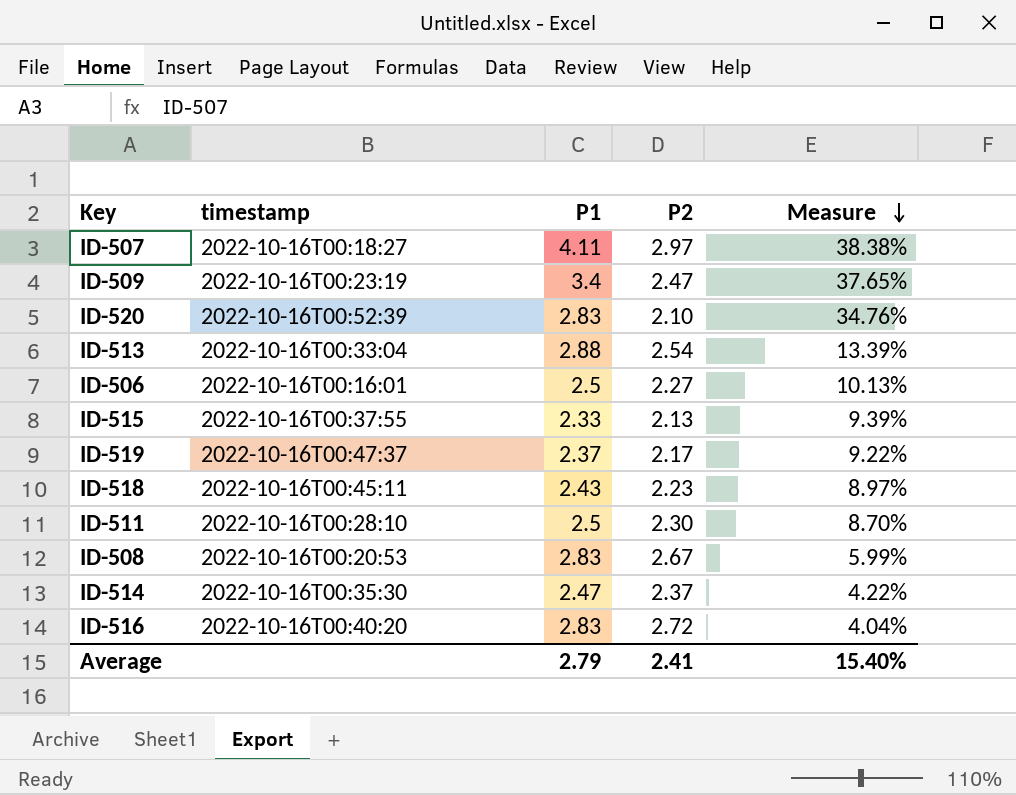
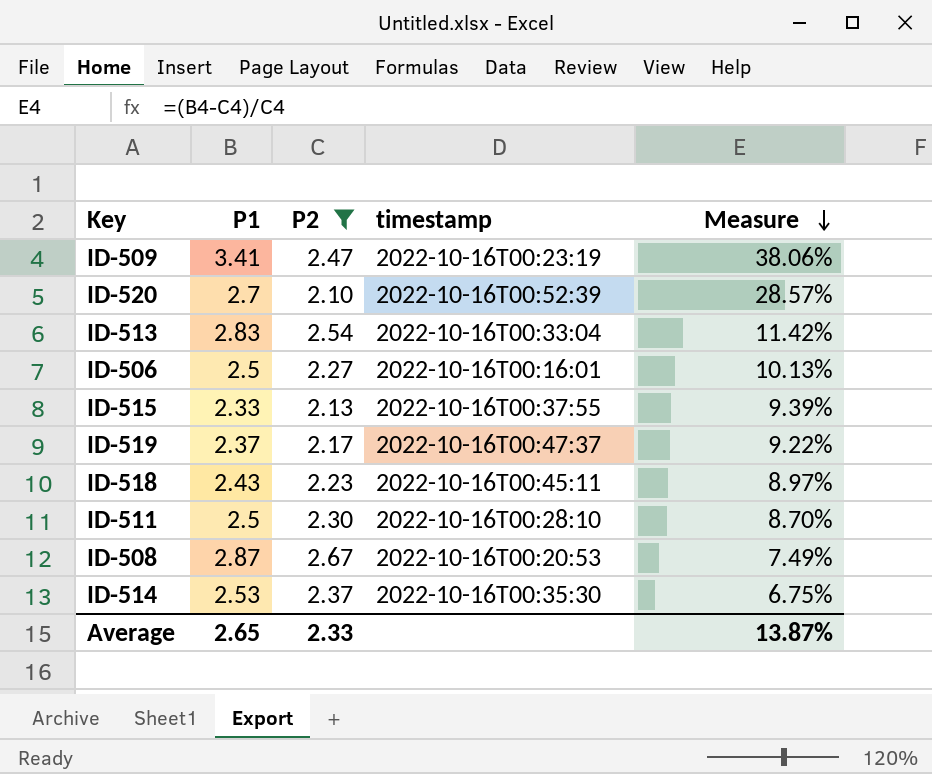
filter: none -> P2 <= 2.67
column timestamp | position: 2 -> 4
ID-509 | P1: 3.4 -> 3.41
ID-509 | Measure: 37.65% -> 38.06%
ID-520 | P1: 2.83 -> 2.7
ID-520 | Measure: 34.76% -> 28.57%
ID-513 | P1: 2.88 -> 2.83
ID-513 | Measure: 13.39% -> 11.42%
ID-508 | P1: 2.83 -> 2.87
ID-508 | Measure: 5.99% -> 7.49%
ID-514 | P1: 2.47 -> 2.53
ID-514 | Measure: 4.22% -> 6.75%
Average | P1: 2.79 -> 2.65
Average | P2: 2.41 -> 2.33
Average | Measure: 15.40% -> 13.87%

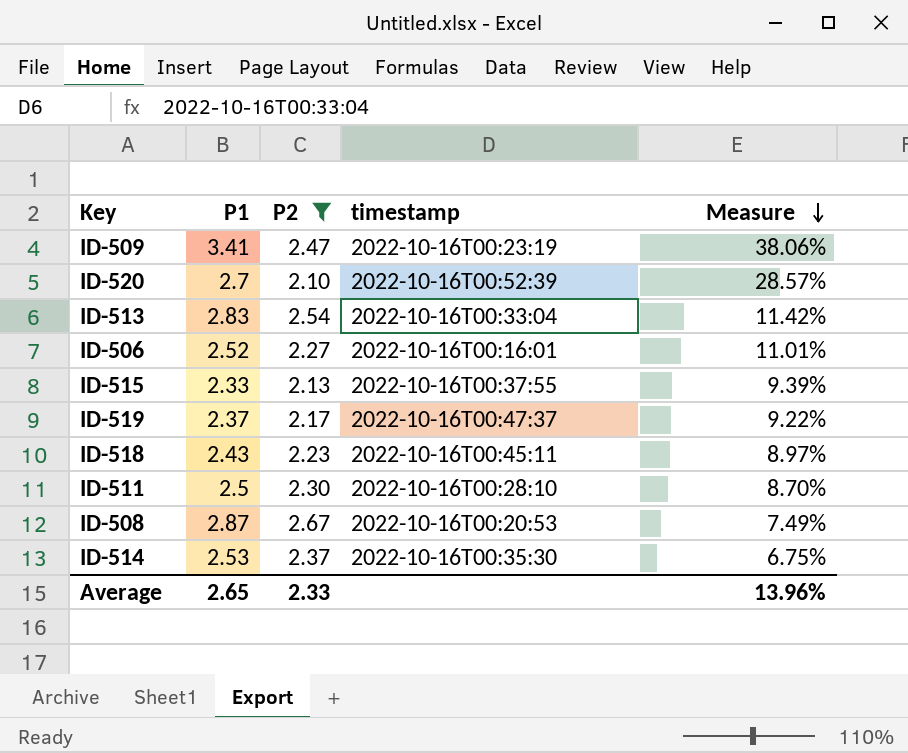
ID-506 | P1: 2.5 -> 2.52
ID-506 | Measure: 10.13% -> 11.01%
Average | Measure: 13.87% -> 13.96%

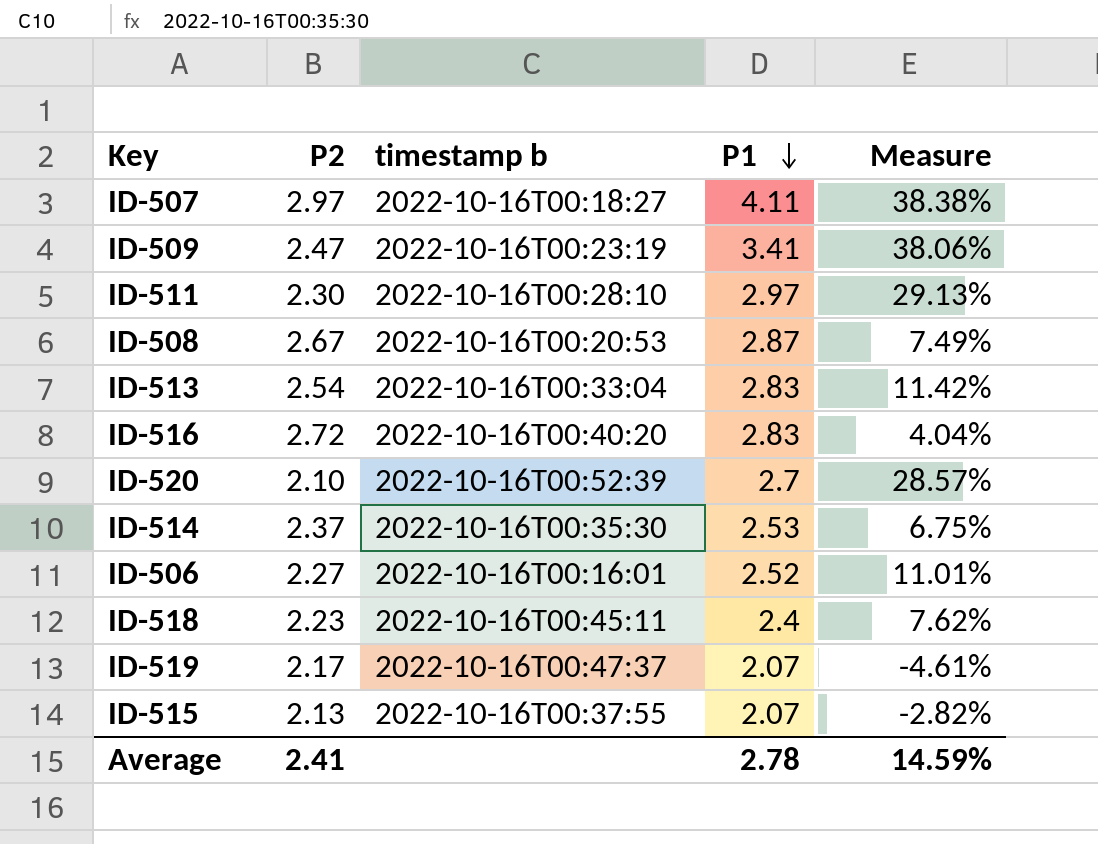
filter: P2 <= 2.67 -> none
row order: Measure descending -> P1 descending
column name: timestamp -> timestamp b
column P1 | position: 2 -> 4
ID-511 | P1: 2.5 -> 2.97
ID-511 | Measure: 8.70% -> 29.13%
ID-518 | P1: 2.43 -> 2.4
ID-518 | Measure: 8.97% -> 7.62%
ID-519 | P1: 2.37 -> 2.07
ID-519 | Measure: 9.22% -> -4.61%
ID-515 | P1: 2.33 -> 2.07
ID-515 | Measure: 9.39% -> -2.82%
Average | P2: 2.33 -> 2.41
Average | P1: 2.65 -> 2.78
Average | Measure: 13.96% -> 14.59%

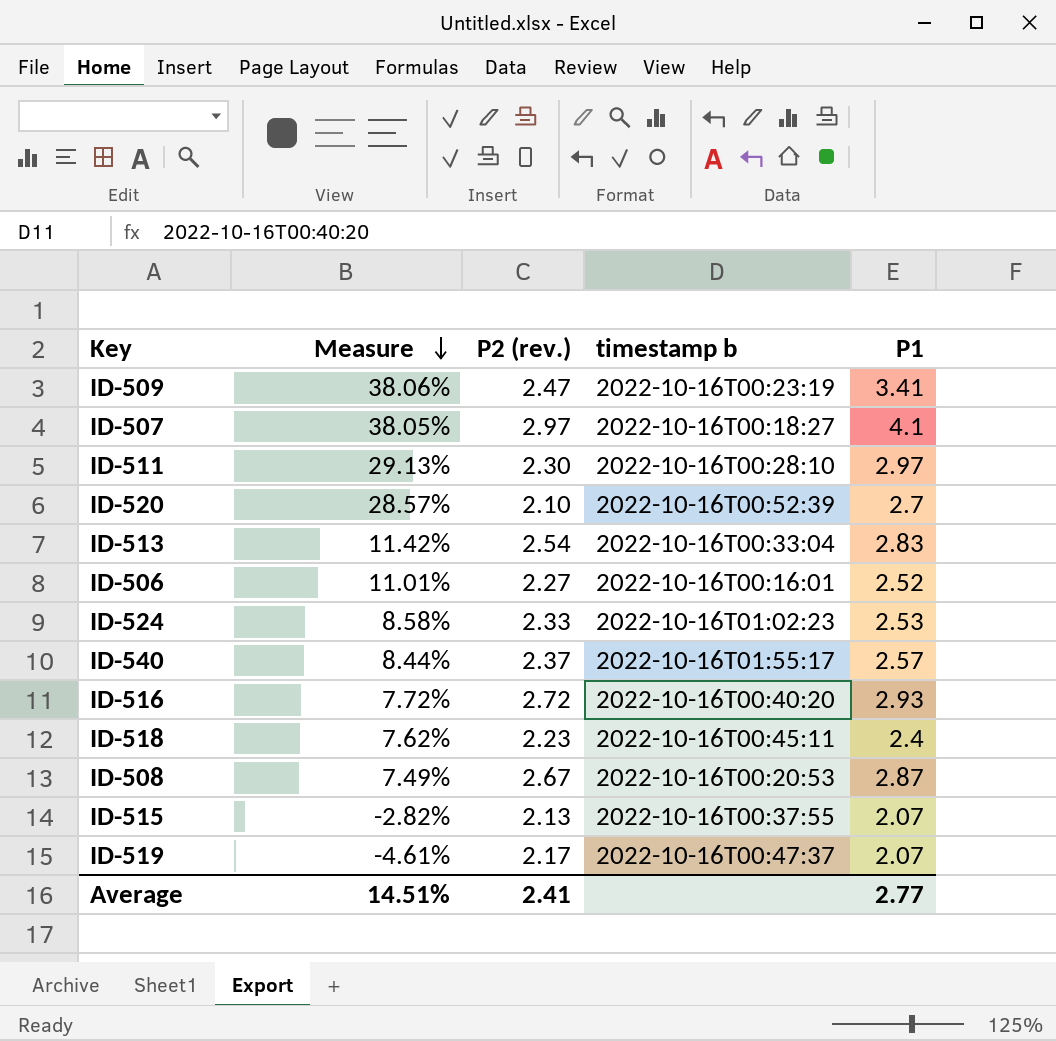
row order: P1 descending -> Measure descending
column Measure | position: 5 -> 2
column name: P2 -> P2 (rev.)
row ID-514: 2.37 | 2022-10-16T00:35:30 | 2.53 | 6.75% -> none
ID-507 | Measure: 38.38% -> 38.05%
ID-507 | P1: 4.11 -> 4.1
row ID-524: none -> 8.58% | 2.33 | 2022-10-16T01:02:23 | 2.53
row ID-540: none -> 8.44% | 2.37 | 2022-10-16T01:55:17 | 2.57
ID-516 | Measure: 4.04% -> 7.72%
ID-516 | P1: 2.83 -> 2.93
Average | Measure: 14.59% -> 14.51%
Average | P1: 2.78 -> 2.77

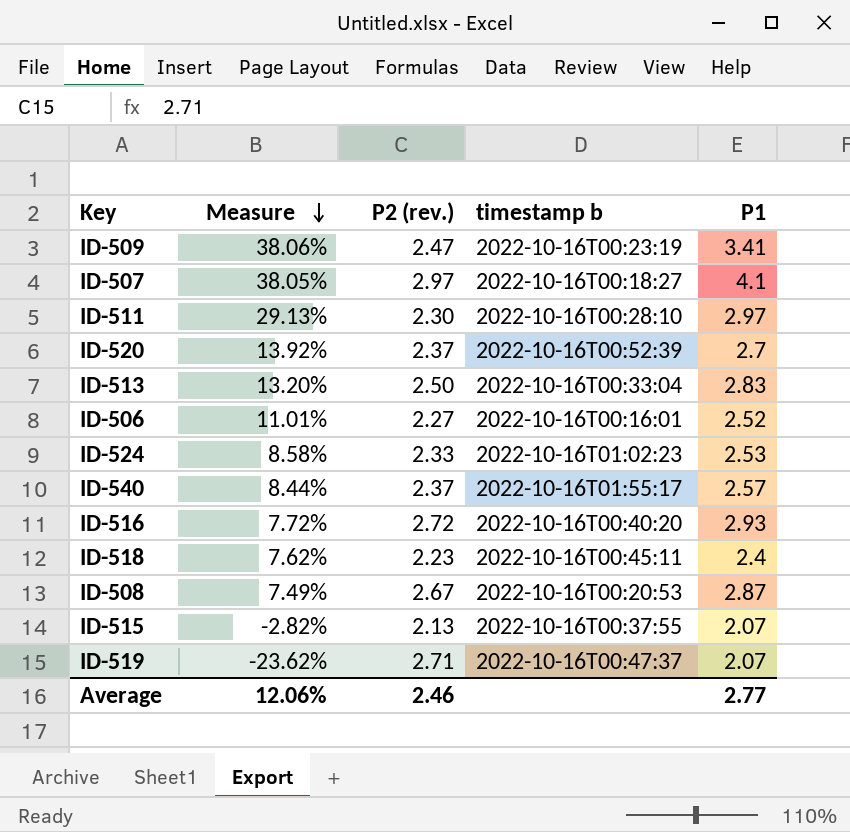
ID-520 | Measure: 28.57% -> 13.92%
ID-520 | P2 (rev.): 2.10 -> 2.37
ID-513 | Measure: 11.42% -> 13.20%
ID-513 | P2 (rev.): 2.54 -> 2.50
ID-519 | Measure: -4.61% -> -23.62%
ID-519 | P2 (rev.): 2.17 -> 2.71
Average | Measure: 14.51% -> 12.06%
Average | P2 (rev.): 2.41 -> 2.46

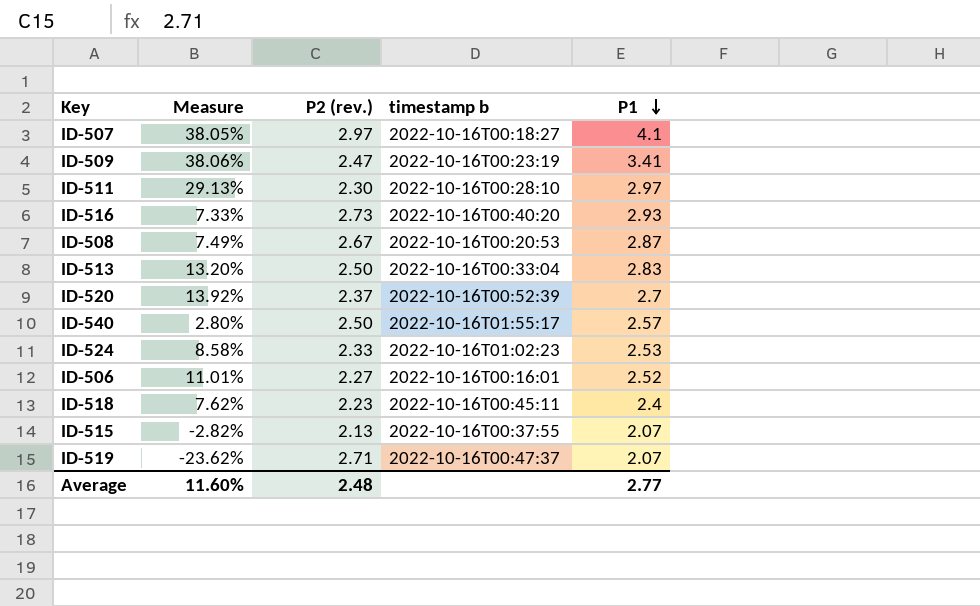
row order: Measure descending -> P1 descending
ID-516 | Measure: 7.72% -> 7.33%
ID-516 | P2 (rev.): 2.72 -> 2.73
ID-540 | Measure: 8.44% -> 2.80%
ID-540 | P2 (rev.): 2.37 -> 2.50
Average | Measure: 12.06% -> 11.60%
Average | P2 (rev.): 2.46 -> 2.48

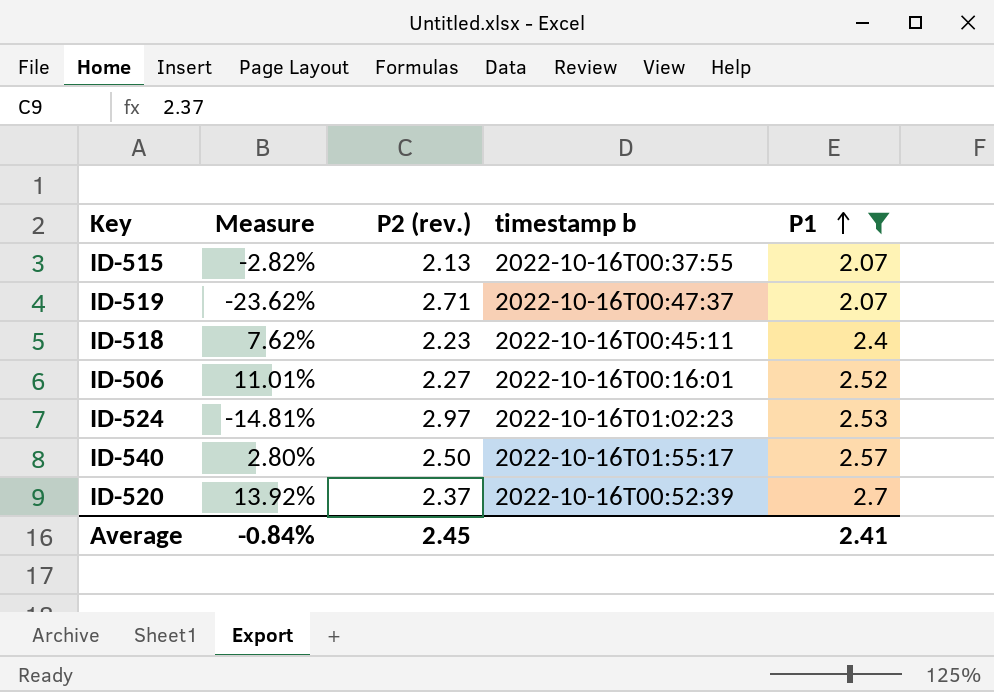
filter: none -> P1 <= 2.7
row order: P1 descending -> P1 ascending
ID-524 | Measure: 8.58% -> -14.81%
ID-524 | P2 (rev.): 2.33 -> 2.97
Average | Measure: 11.60% -> -0.84%
Average | P2 (rev.): 2.48 -> 2.45
Average | P1: 2.77 -> 2.41

